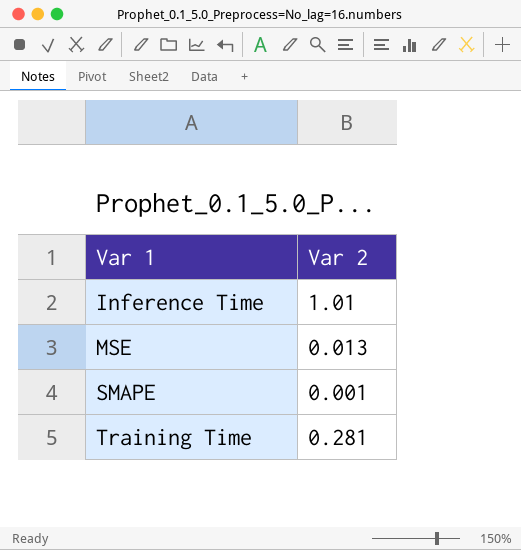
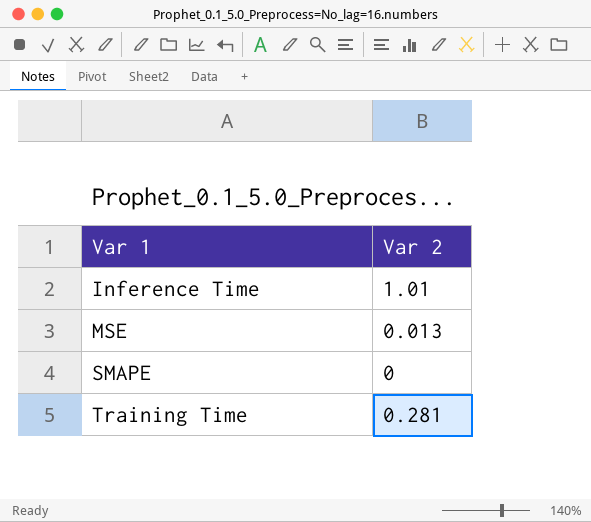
SMAPE | Var 2: 0.001 -> 0

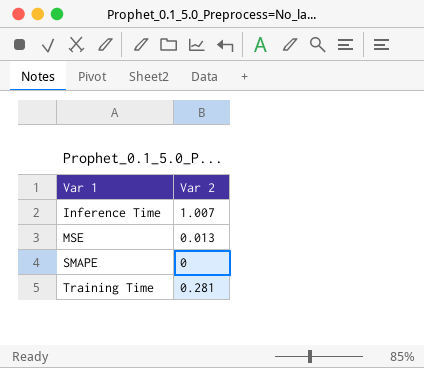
Inference Time | Var 2: 1.01 -> 1.007

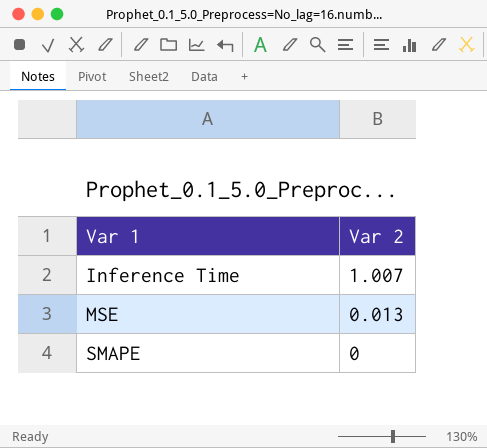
row Training Time: 0.281 -> none

